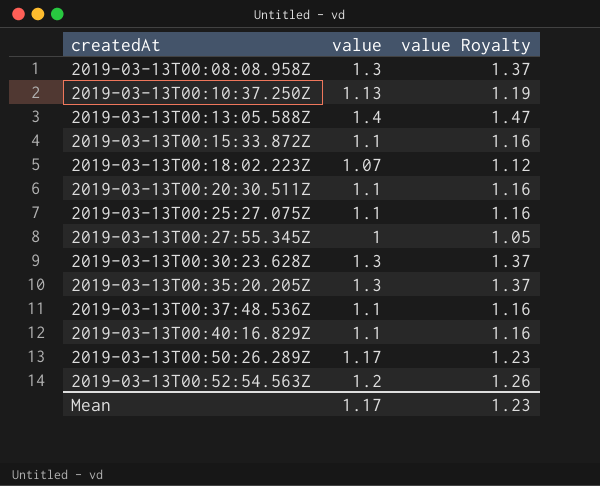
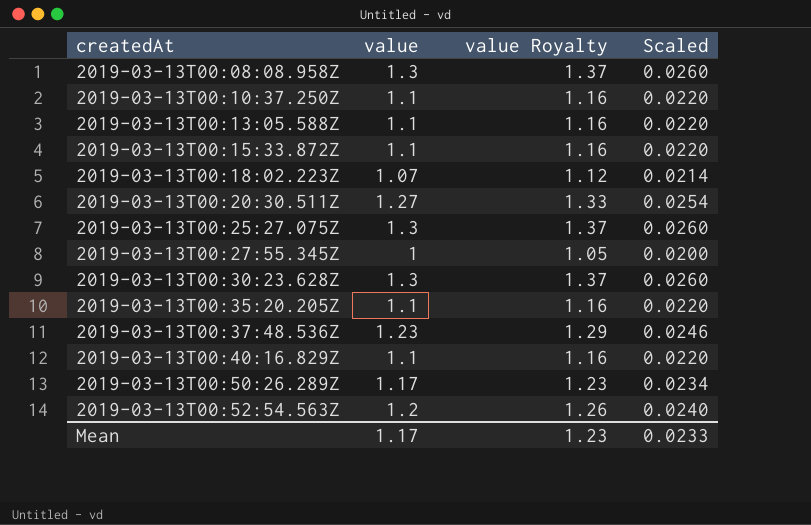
column Scaled | formula: none -> [value] * 0.02
2019-03-13T00:10:37.250Z | value: 1.13 -> 1.1
2019-03-13T00:10:37.250Z | value Royalty: 1.19 -> 1.16
2019-03-13T00:13:05.588Z | value: 1.4 -> 1.1
2019-03-13T00:13:05.588Z | value Royalty: 1.47 -> 1.16
2019-03-13T00:20:30.511Z | value: 1.1 -> 1.27
2019-03-13T00:20:30.511Z | value Royalty: 1.16 -> 1.33
2019-03-13T00:25:27.075Z | value: 1.1 -> 1.3
2019-03-13T00:25:27.075Z | value Royalty: 1.16 -> 1.37
2019-03-13T00:35:20.205Z | value: 1.3 -> 1.1
2019-03-13T00:35:20.205Z | value Royalty: 1.37 -> 1.16
2019-03-13T00:37:48.536Z | value: 1.1 -> 1.23
2019-03-13T00:37:48.536Z | value Royalty: 1.16 -> 1.29

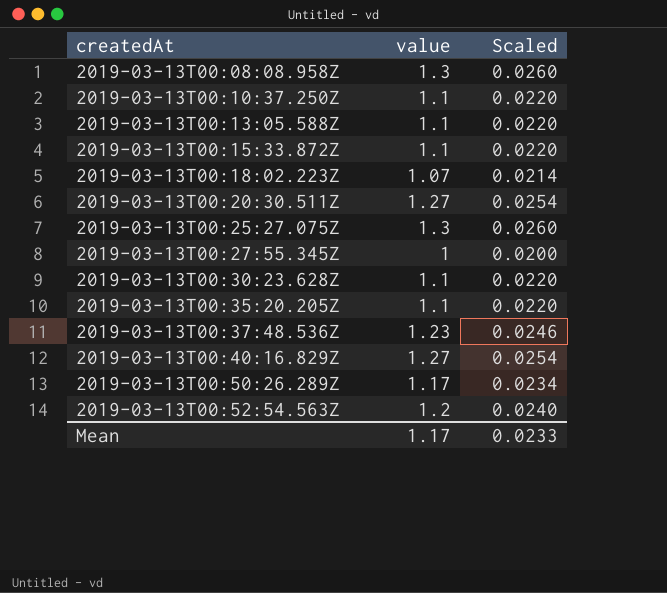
column value Royalty | formula: [value] * 1.05 -> none
2019-03-13T00:30:23.628Z | value: 1.3 -> 1.1
2019-03-13T00:30:23.628Z | Scaled: 0.0260 -> 0.0220
2019-03-13T00:40:16.829Z | value: 1.1 -> 1.27
2019-03-13T00:40:16.829Z | Scaled: 0.0220 -> 0.0254

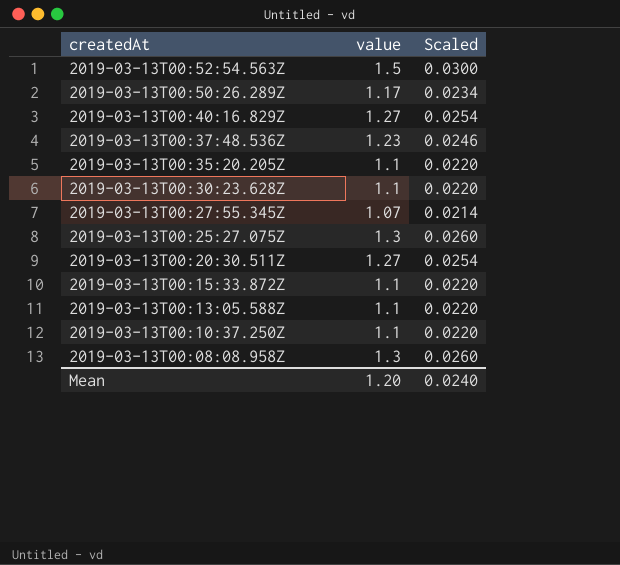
row order: createdAt ascending -> createdAt descending
row 2019-03-13T00:18:02.223Z: 1.07 | 0.0214 -> none
2019-03-13T00:52:54.563Z | value: 1.2 -> 1.5
2019-03-13T00:52:54.563Z | Scaled: 0.0240 -> 0.0300
2019-03-13T00:27:55.345Z | value: 1 -> 1.07
2019-03-13T00:27:55.345Z | Scaled: 0.0200 -> 0.0214
Mean | value: 1.17 -> 1.20
Mean | Scaled: 0.0233 -> 0.0240

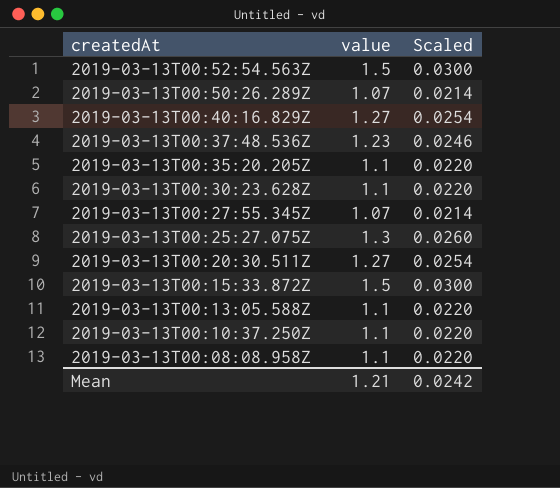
2019-03-13T00:50:26.289Z | value: 1.17 -> 1.07
2019-03-13T00:50:26.289Z | Scaled: 0.0234 -> 0.0214
2019-03-13T00:15:33.872Z | value: 1.1 -> 1.5
2019-03-13T00:15:33.872Z | Scaled: 0.0220 -> 0.0300
2019-03-13T00:08:08.958Z | value: 1.3 -> 1.1
2019-03-13T00:08:08.958Z | Scaled: 0.0260 -> 0.0220
Mean | value: 1.20 -> 1.21
Mean | Scaled: 0.0240 -> 0.0242

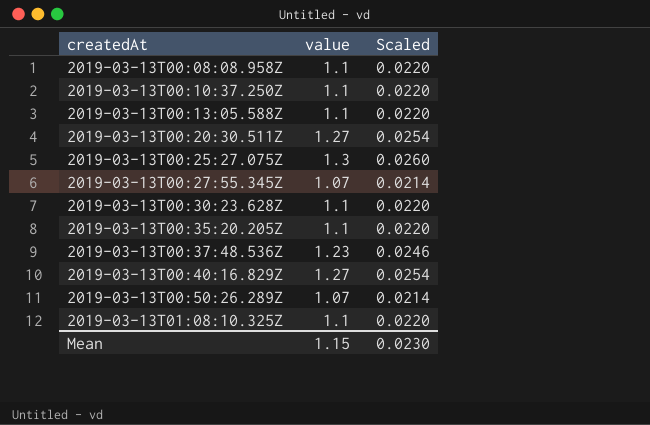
row order: createdAt descending -> createdAt ascending
row 2019-03-13T00:52:54.563Z: 1.5 | 0.0300 -> none
row 2019-03-13T00:15:33.872Z: 1.5 | 0.0300 -> none
row 2019-03-13T01:08:10.325Z: none -> 1.1 | 0.0220
Mean | value: 1.21 -> 1.15
Mean | Scaled: 0.0242 -> 0.0230

